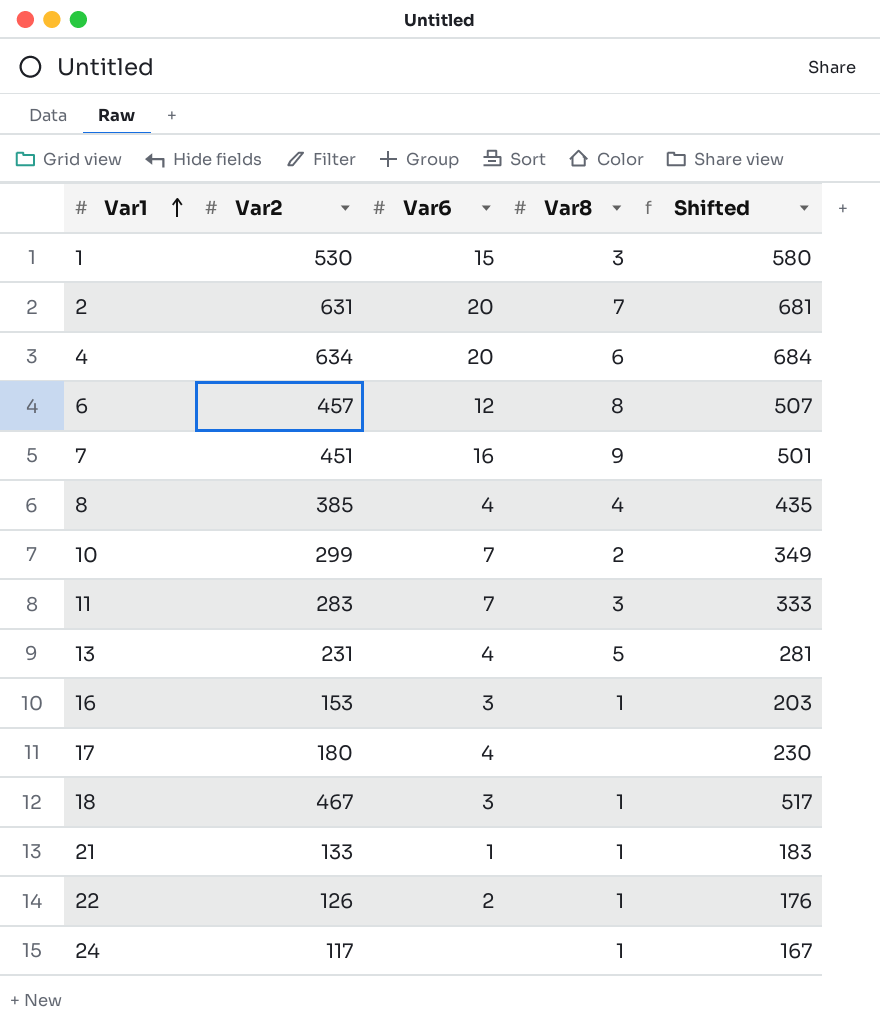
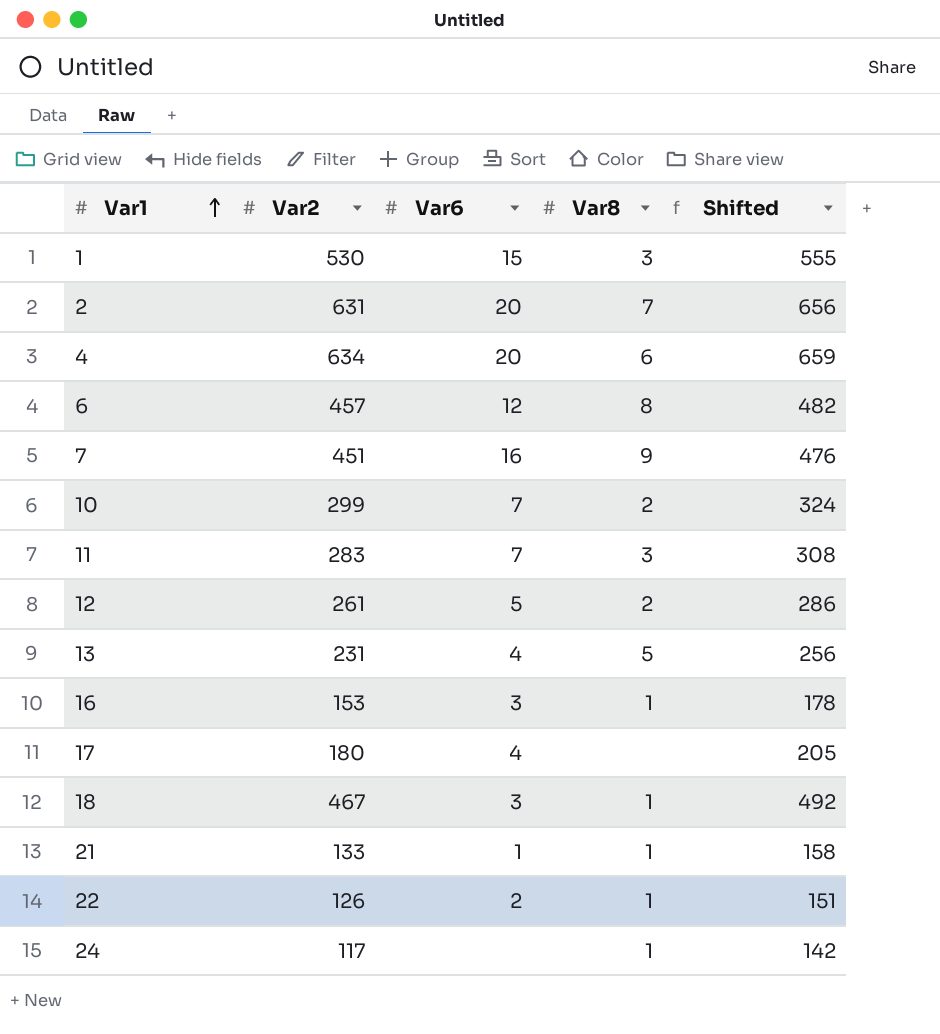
column Shifted | formula: [Var2] + 50 -> [Var2] + 25
row 8: 385 | 4 | 4 | 435 -> none
row 12: none -> 261 | 5 | 2 | 286

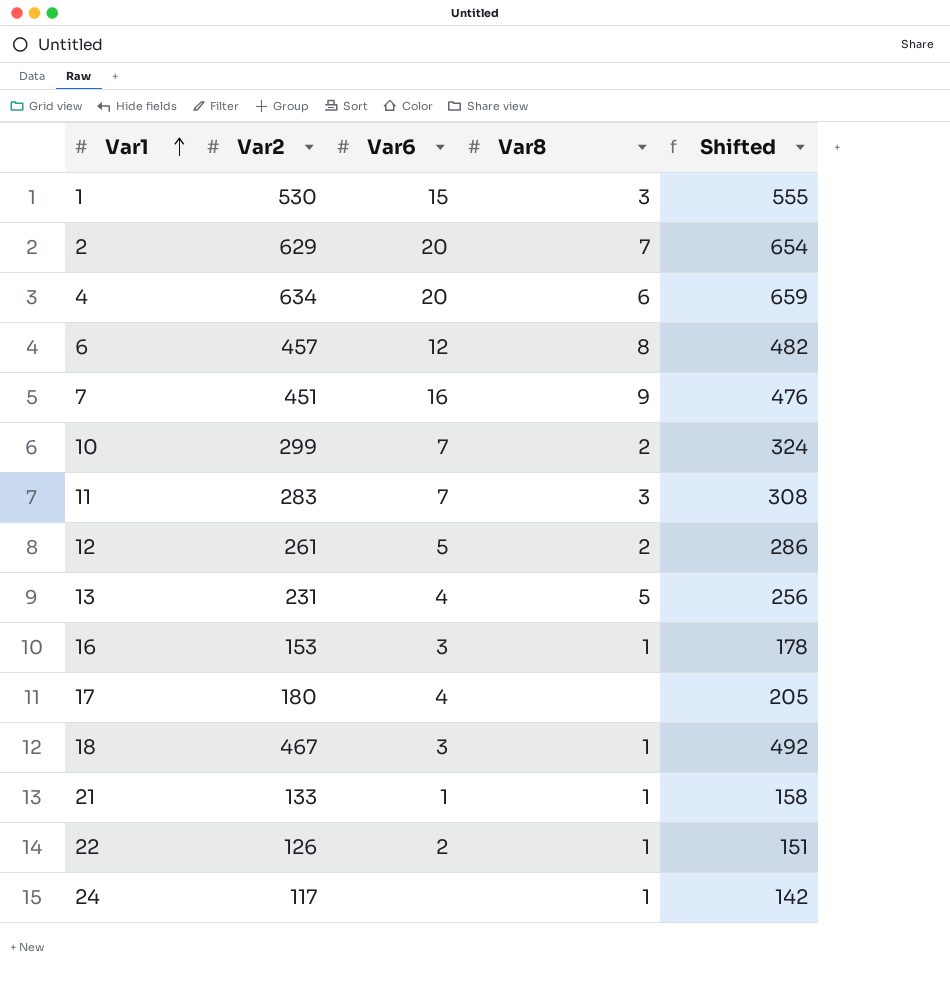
2 | Var2: 631 -> 629
2 | Shifted: 656 -> 654

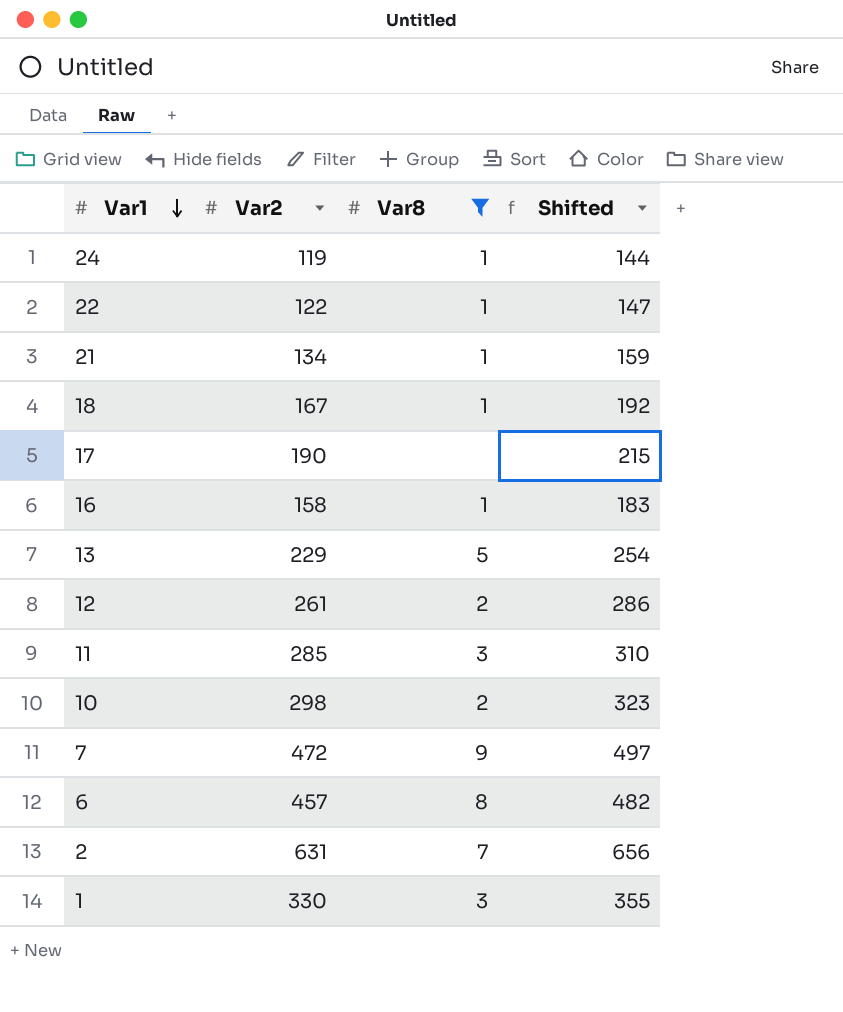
filter: none -> Var8 != 6
row order: Var1 ascending -> Var1 descending
column Var6 | position: 3 -> none
24 | Var2: 117 -> 119
24 | Shifted: 142 -> 144
22 | Var2: 126 -> 122
22 | Shifted: 151 -> 147
21 | Var2: 133 -> 134
21 | Shifted: 158 -> 159
18 | Var2: 467 -> 167
18 | Shifted: 492 -> 192
17 | Var2: 180 -> 190
17 | Shifted: 205 -> 215
16 | Var2: 153 -> 158
16 | Shifted: 178 -> 183
13 | Var2: 231 -> 229
13 | Shifted: 256 -> 254
11 | Var2: 283 -> 285
11 | Shifted: 308 -> 310
10 | Var2: 299 -> 298
10 | Shifted: 324 -> 323
7 | Var2: 451 -> 472
7 | Shifted: 476 -> 497
2 | Var2: 629 -> 631
2 | Shifted: 654 -> 656
1 | Var2: 530 -> 330
1 | Shifted: 555 -> 355

